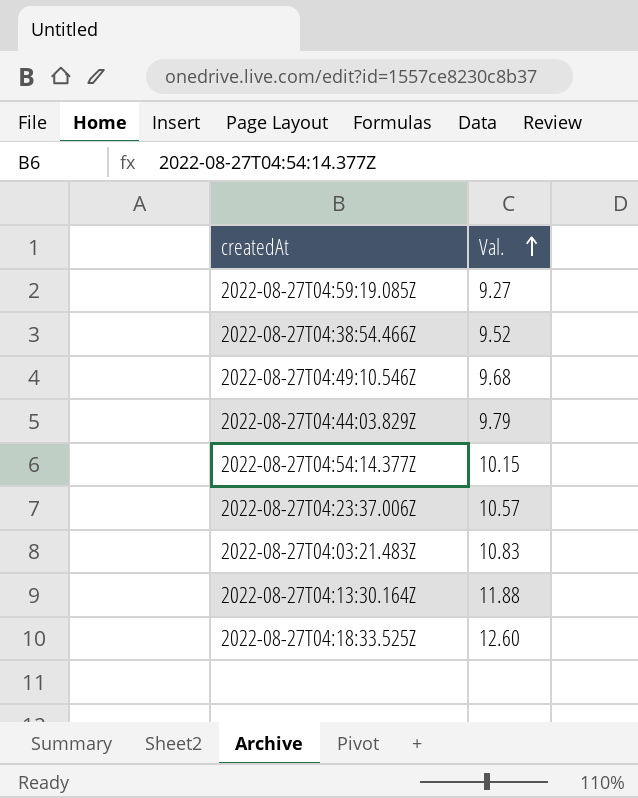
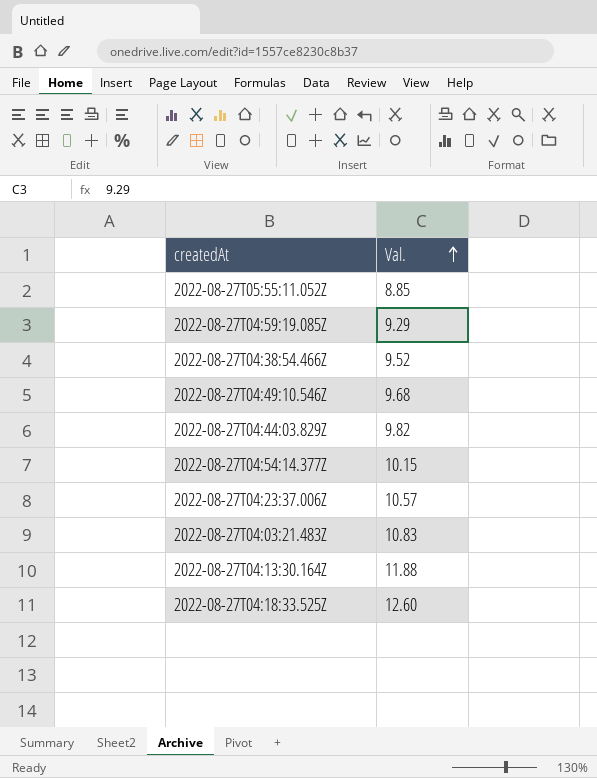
row 2022-08-27T05:55:11.052Z: none -> 8.85
2022-08-27T04:59:19.085Z | Val.: 9.27 -> 9.29
2022-08-27T04:44:03.829Z | Val.: 9.79 -> 9.82

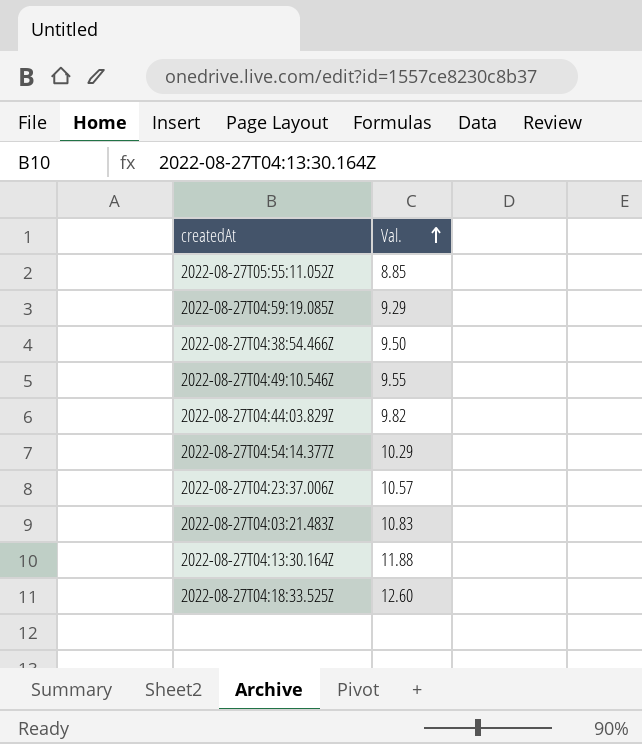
2022-08-27T04:38:54.466Z | Val.: 9.52 -> 9.50
2022-08-27T04:49:10.546Z | Val.: 9.68 -> 9.55
2022-08-27T04:54:14.377Z | Val.: 10.15 -> 10.29

